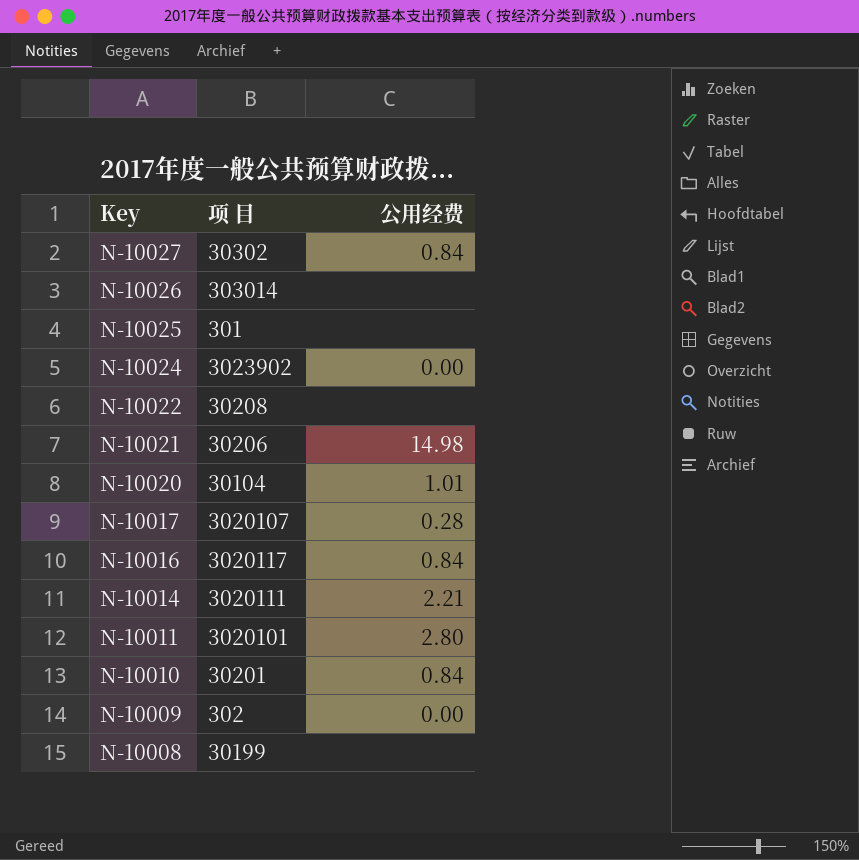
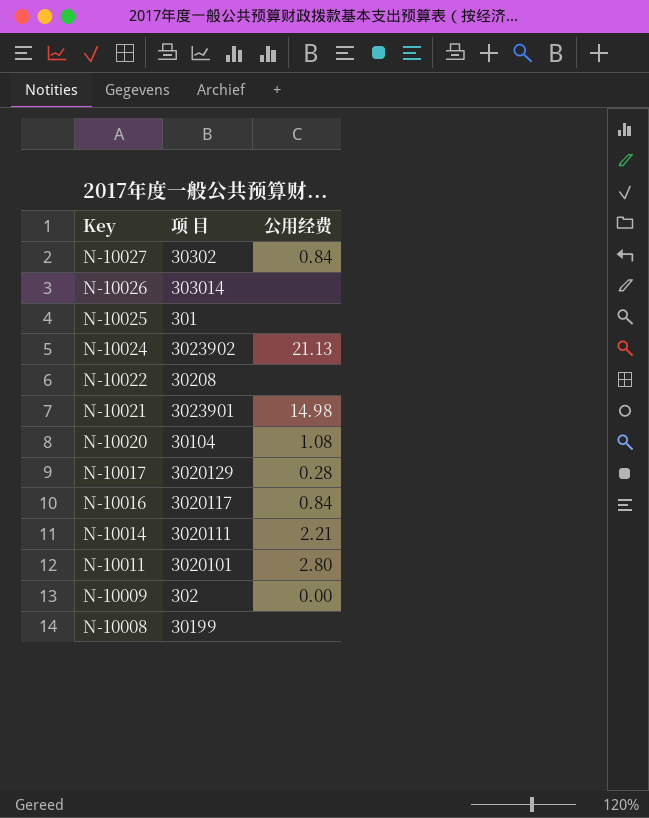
row N-10010: 30201 | 0.84 -> none
N-10024 | 公用经费: 0.00 -> 21.13
N-10021 | 项 目: 30206 -> 3023901
N-10020 | 公用经费: 1.01 -> 1.08
N-10017 | 项 目: 3020107 -> 3020129

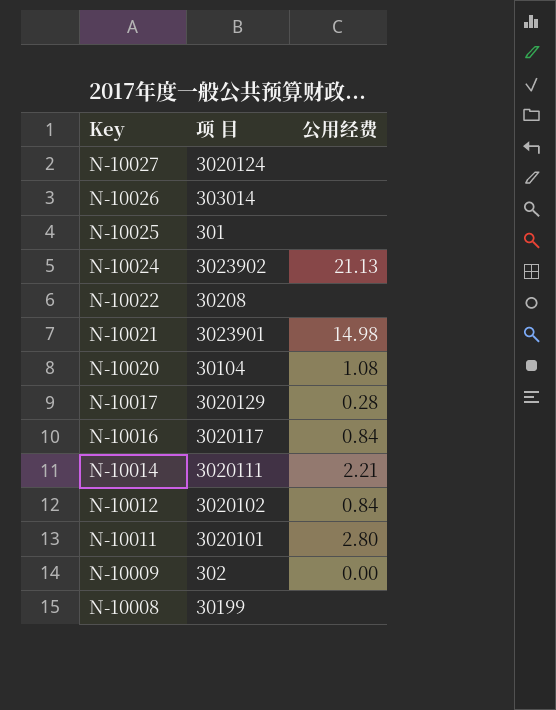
N-10027 | 项 目: 30302 -> 3020124
N-10027 | 公用经费: 0.84 -> none
row N-10012: none -> 3020102 | 0.84

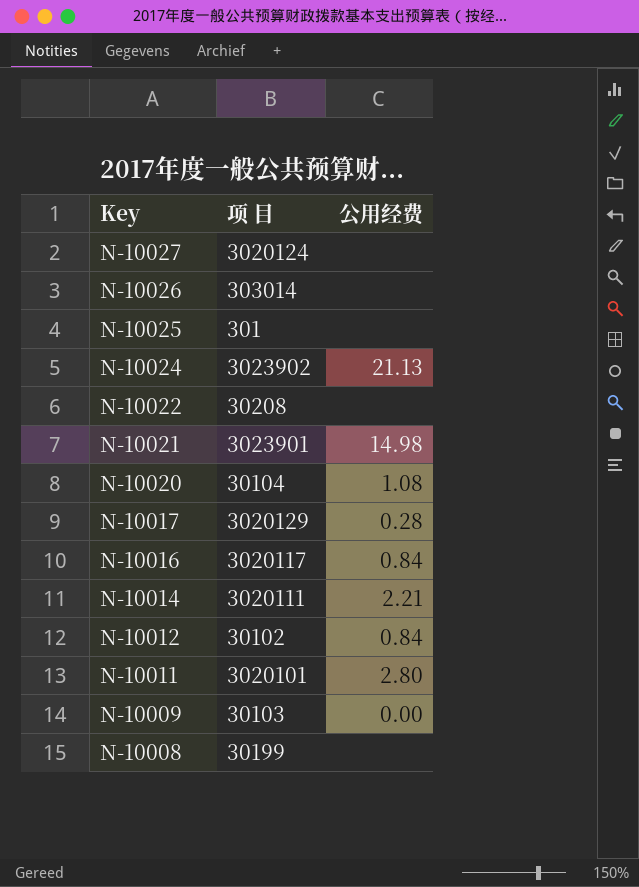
N-10012 | 项 目: 3020102 -> 30102
N-10009 | 项 目: 302 -> 30103

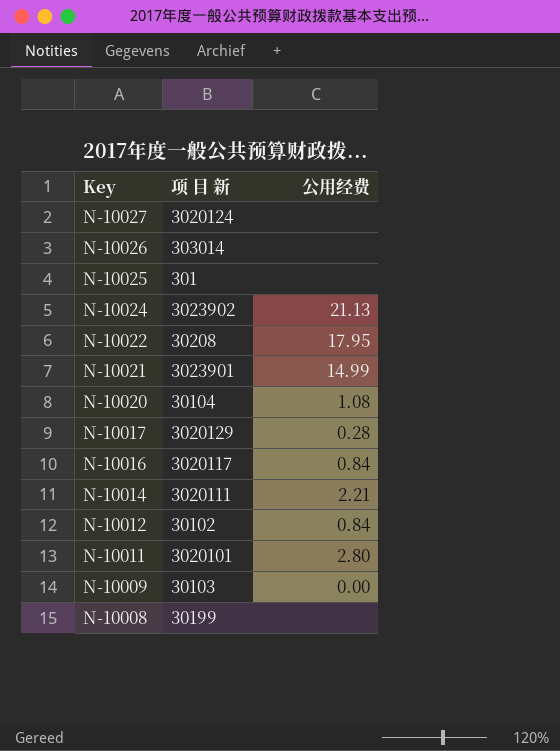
column name: 项 目 -> 项 目 新
N-10022 | 公用经费: none -> 17.95
N-10021 | 公用经费: 14.98 -> 14.99

